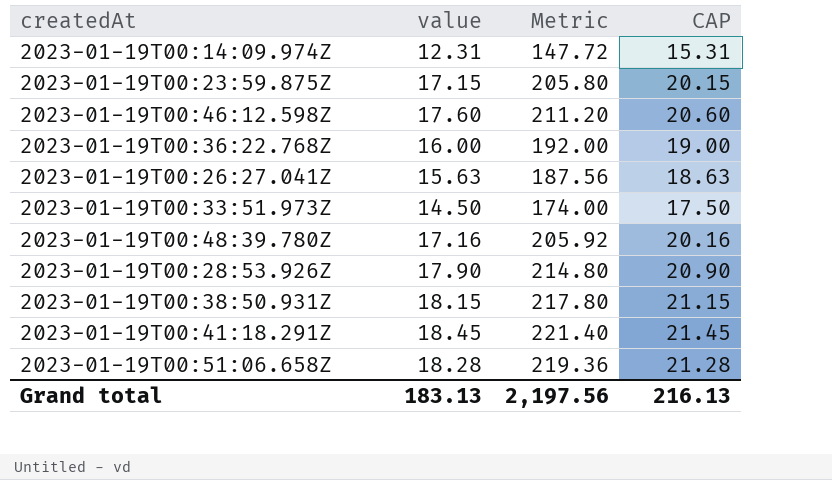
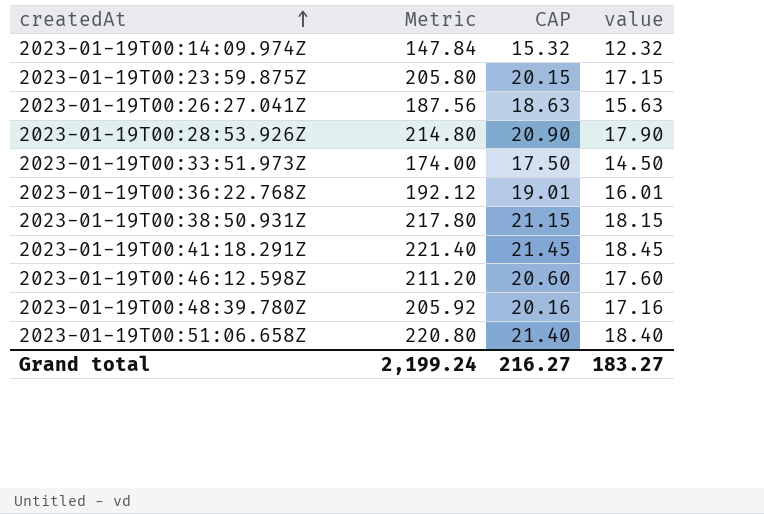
row order: none -> createdAt ascending
column value | position: 2 -> 4
2023-01-19T00:14:09.974Z | Metric: 147.72 -> 147.84
2023-01-19T00:14:09.974Z | CAP: 15.31 -> 15.32
2023-01-19T00:14:09.974Z | value: 12.31 -> 12.32
2023-01-19T00:36:22.768Z | Metric: 192.00 -> 192.12
2023-01-19T00:36:22.768Z | CAP: 19.00 -> 19.01
2023-01-19T00:36:22.768Z | value: 16.00 -> 16.01
2023-01-19T00:51:06.658Z | Metric: 219.36 -> 220.80
2023-01-19T00:51:06.658Z | CAP: 21.28 -> 21.40
2023-01-19T00:51:06.658Z | value: 18.28 -> 18.40
Grand total | Metric: 2,197.56 -> 2,199.24
Grand total | CAP: 216.13 -> 216.27
Grand total | value: 183.13 -> 183.27

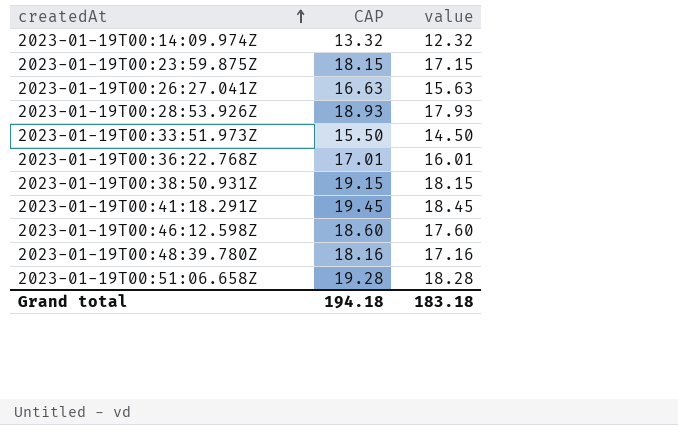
column Metric | formula: [value] * 12 -> none
column CAP | formula: [value] + 3 -> [value] + 1
2023-01-19T00:28:53.926Z | value: 17.90 -> 17.93
2023-01-19T00:51:06.658Z | value: 18.40 -> 18.28
Grand total | CAP: 216.27 -> 194.18
Grand total | value: 183.27 -> 183.18

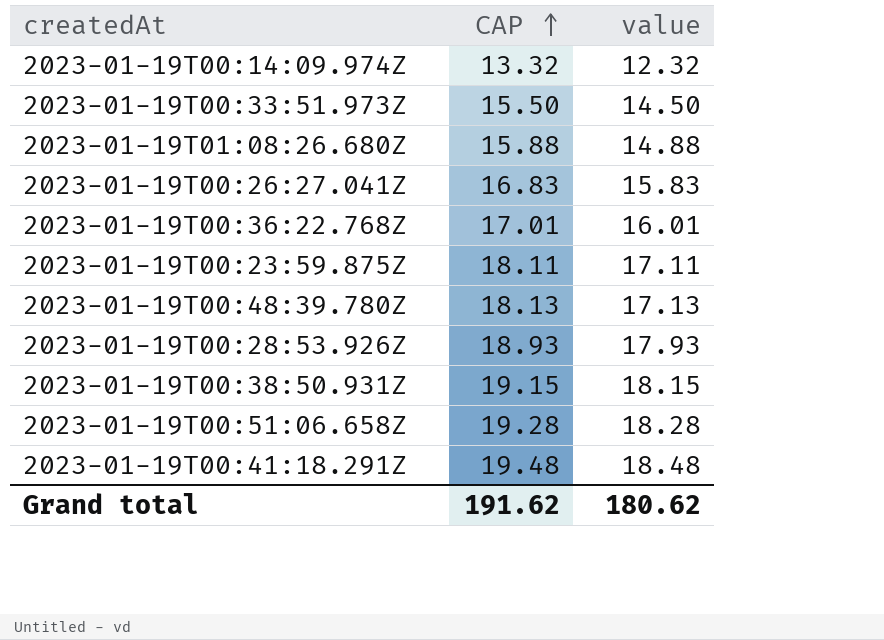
row order: createdAt ascending -> CAP ascending
row 2023-01-19T00:46:12.598Z: 18.60 | 17.60 -> none
row 2023-01-19T01:08:26.680Z: none -> 15.88 | 14.88
2023-01-19T00:26:27.041Z | CAP: 16.63 -> 16.83
2023-01-19T00:26:27.041Z | value: 15.63 -> 15.83
2023-01-19T00:23:59.875Z | CAP: 18.15 -> 18.11
2023-01-19T00:23:59.875Z | value: 17.15 -> 17.11
2023-01-19T00:48:39.780Z | CAP: 18.16 -> 18.13
2023-01-19T00:48:39.780Z | value: 17.16 -> 17.13
2023-01-19T00:41:18.291Z | CAP: 19.45 -> 19.48
2023-01-19T00:41:18.291Z | value: 18.45 -> 18.48
Grand total | CAP: 194.18 -> 191.62
Grand total | value: 183.18 -> 180.62

